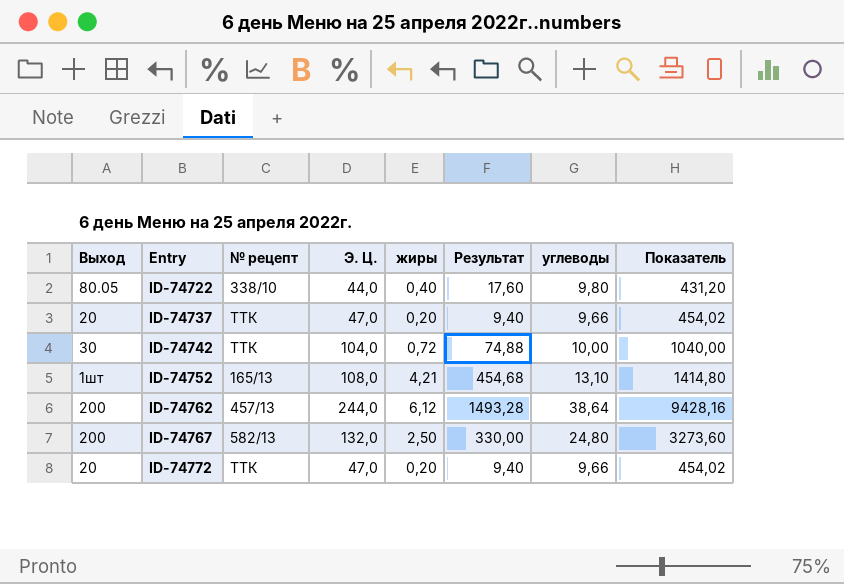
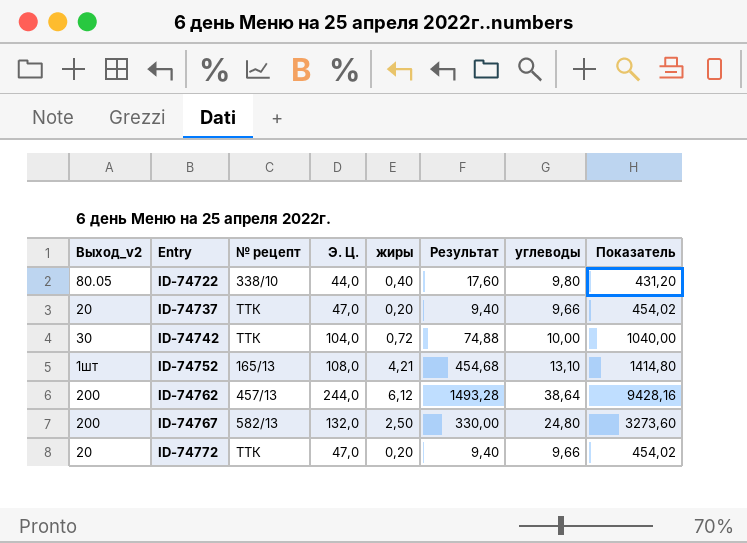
column name: Выход -> Выход_v2

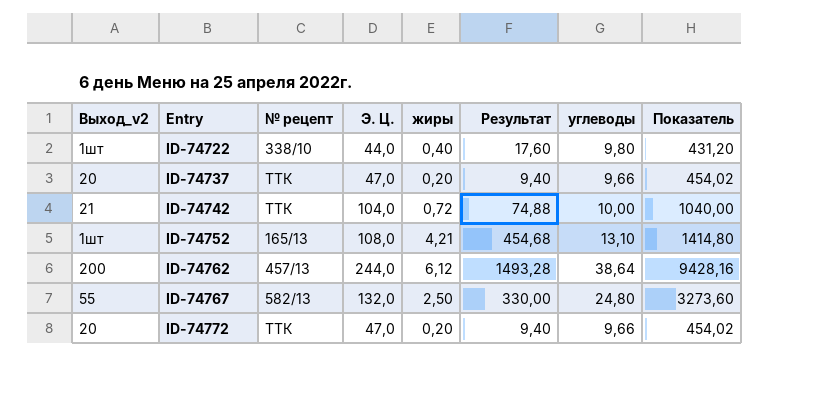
ID-74722 | Выход_v2: 80.05 -> 1шт
ID-74742 | Выход_v2: 30 -> 21
ID-74767 | Выход_v2: 200 -> 55

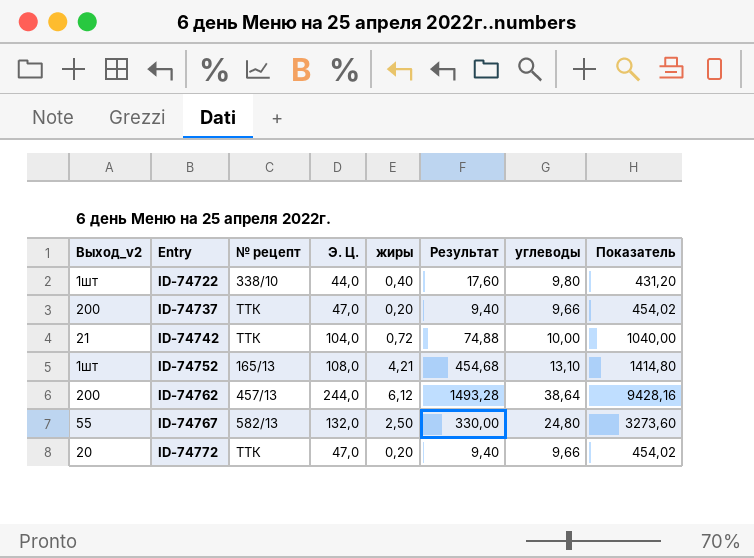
ID-74737 | Выход_v2: 20 -> 200

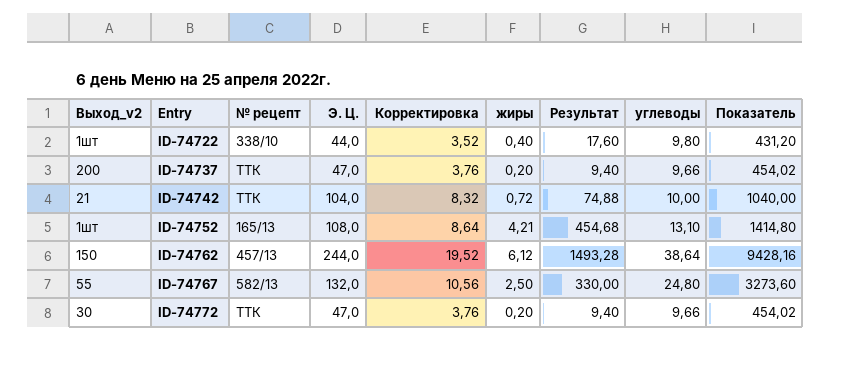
column Корректировка | formula: none -> [Э. Ц.] * 0,08
ID-74762 | Выход_v2: 200 -> 150
ID-74772 | Выход_v2: 20 -> 30

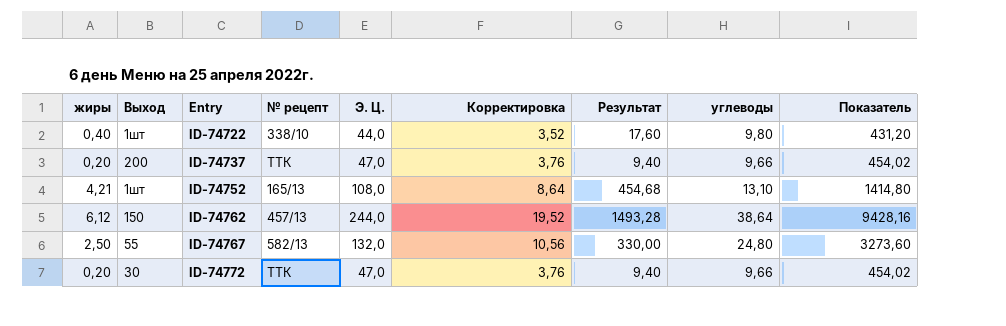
column жиры | position: 6 -> 1
column name: Выход_v2 -> Выход
row ID-74742: 21 | ТТК | 104,0 | 8,32 | 0,72 | 74,88 | 10,00 | 1040,00 -> none

